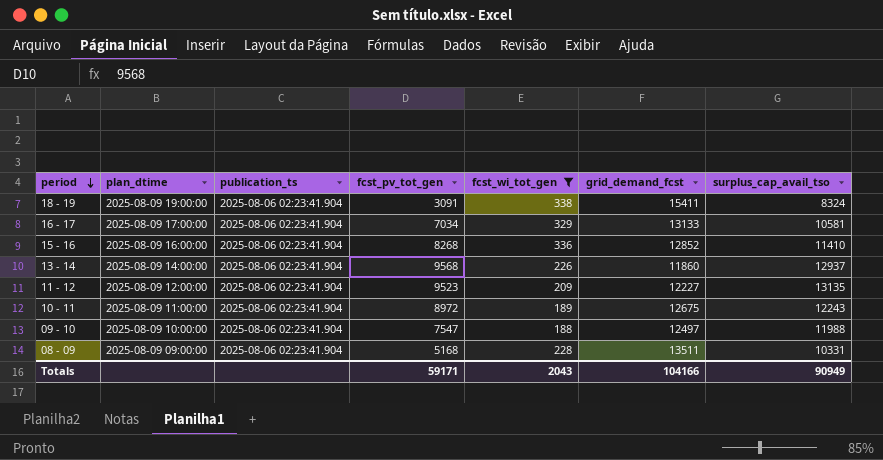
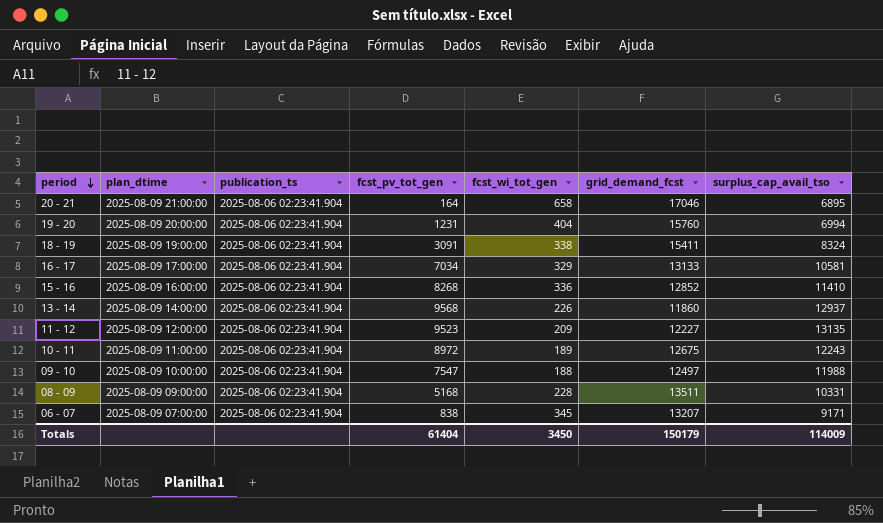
filter: fcst_wi_tot_gen <= 338 -> none
Totals | fcst_pv_tot_gen: 59171 -> 61404
Totals | fcst_wi_tot_gen: 2043 -> 3450
Totals | grid_demand_fcst: 104166 -> 150179
Totals | surplus_cap_avail_tso: 90949 -> 114009

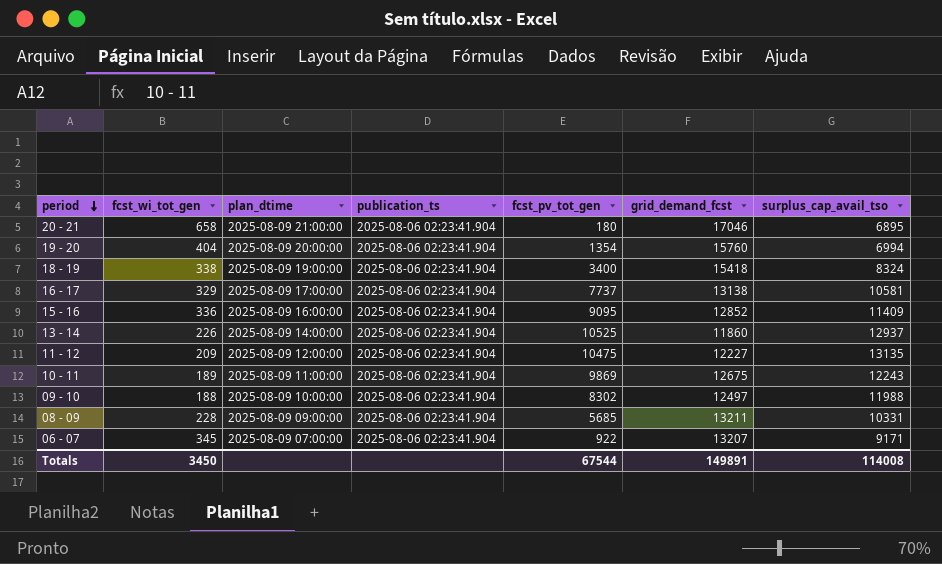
column fcst_wi_tot_gen | position: 5 -> 2
20 - 21 | fcst_pv_tot_gen: 164 -> 180
19 - 20 | fcst_pv_tot_gen: 1231 -> 1354
18 - 19 | fcst_pv_tot_gen: 3091 -> 3400
18 - 19 | grid_demand_fcst: 15411 -> 15418
16 - 17 | fcst_pv_tot_gen: 7034 -> 7737
16 - 17 | grid_demand_fcst: 13133 -> 13138
15 - 16 | fcst_pv_tot_gen: 8268 -> 9095
15 - 16 | surplus_cap_avail_tso: 11410 -> 11409
13 - 14 | fcst_pv_tot_gen: 9568 -> 10525
11 - 12 | fcst_pv_tot_gen: 9523 -> 10475
10 - 11 | fcst_pv_tot_gen: 8972 -> 9869
09 - 10 | fcst_pv_tot_gen: 7547 -> 8302
08 - 09 | fcst_pv_tot_gen: 5168 -> 5685
08 - 09 | grid_demand_fcst: 13511 -> 13211
06 - 07 | fcst_pv_tot_gen: 838 -> 922
Totals | fcst_pv_tot_gen: 61404 -> 67544
Totals | grid_demand_fcst: 150179 -> 149891
Totals | surplus_cap_avail_tso: 114009 -> 114008

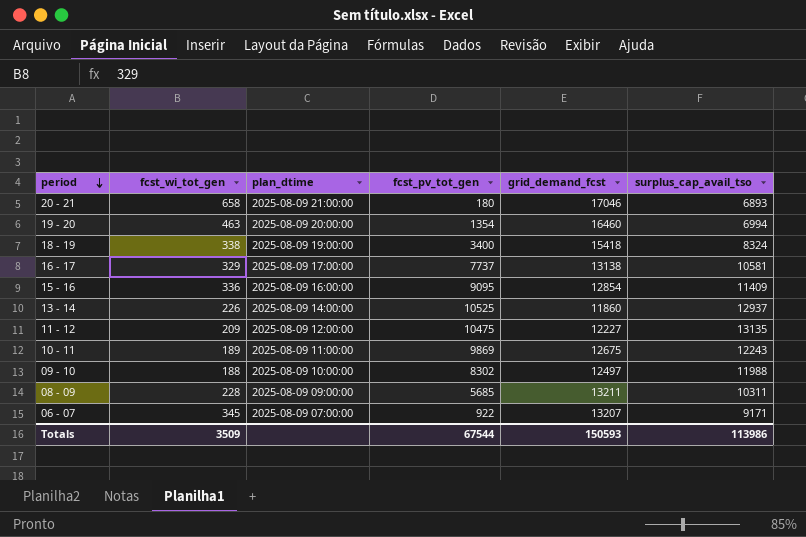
column publication_ts | position: 4 -> none
20 - 21 | surplus_cap_avail_tso: 6895 -> 6893
19 - 20 | fcst_wi_tot_gen: 404 -> 463
19 - 20 | grid_demand_fcst: 15760 -> 16460
15 - 16 | grid_demand_fcst: 12852 -> 12854
08 - 09 | surplus_cap_avail_tso: 10331 -> 10311
Totals | fcst_wi_tot_gen: 3450 -> 3509
Totals | grid_demand_fcst: 149891 -> 150593
Totals | surplus_cap_avail_tso: 114008 -> 113986

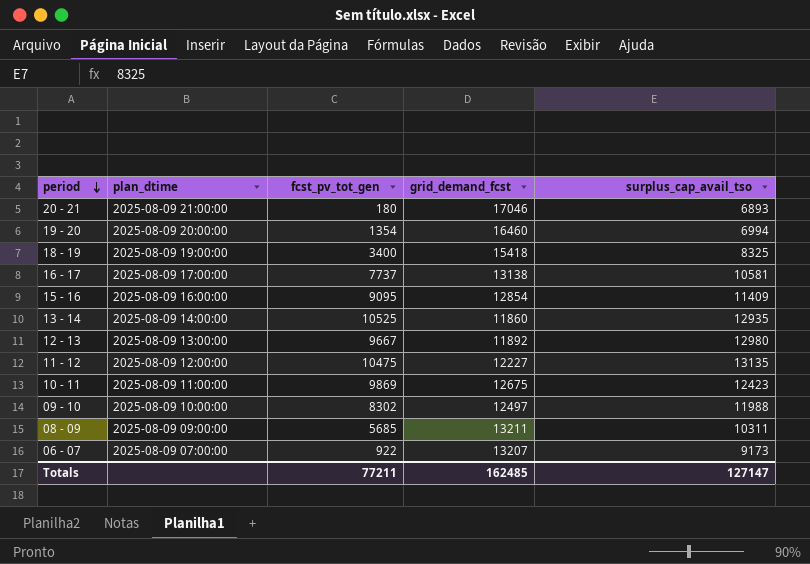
column fcst_wi_tot_gen | position: 2 -> none
18 - 19 | surplus_cap_avail_tso: 8324 -> 8325
13 - 14 | surplus_cap_avail_tso: 12937 -> 12935
row 12 - 13: none -> 2025-08-09 13:00:00 | 9667 | 11892 | 12980
10 - 11 | surplus_cap_avail_tso: 12243 -> 12423
06 - 07 | surplus_cap_avail_tso: 9171 -> 9173
Totals | fcst_pv_tot_gen: 67544 -> 77211
Totals | grid_demand_fcst: 150593 -> 162485
Totals | surplus_cap_avail_tso: 113986 -> 127147

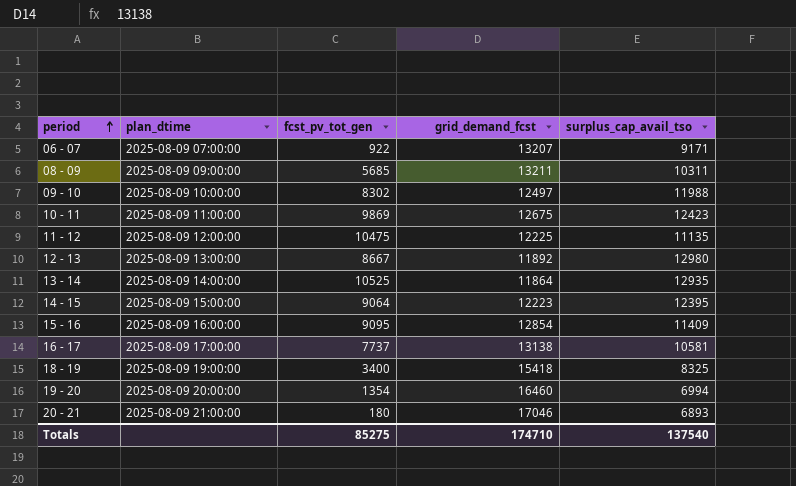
row order: period descending -> period ascending
06 - 07 | surplus_cap_avail_tso: 9173 -> 9171
11 - 12 | grid_demand_fcst: 12227 -> 12225
11 - 12 | surplus_cap_avail_tso: 13135 -> 11135
12 - 13 | fcst_pv_tot_gen: 9667 -> 8667
13 - 14 | grid_demand_fcst: 11860 -> 11864
row 14 - 15: none -> 2025-08-09 15:00:00 | 9064 | 12223 | 12395
Totals | fcst_pv_tot_gen: 77211 -> 85275
Totals | grid_demand_fcst: 162485 -> 174710
Totals | surplus_cap_avail_tso: 127147 -> 137540

